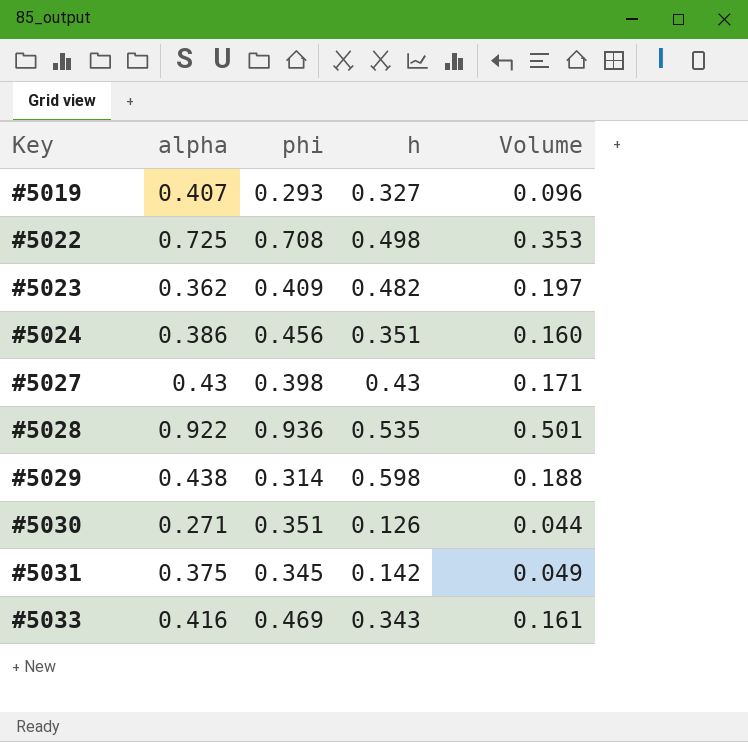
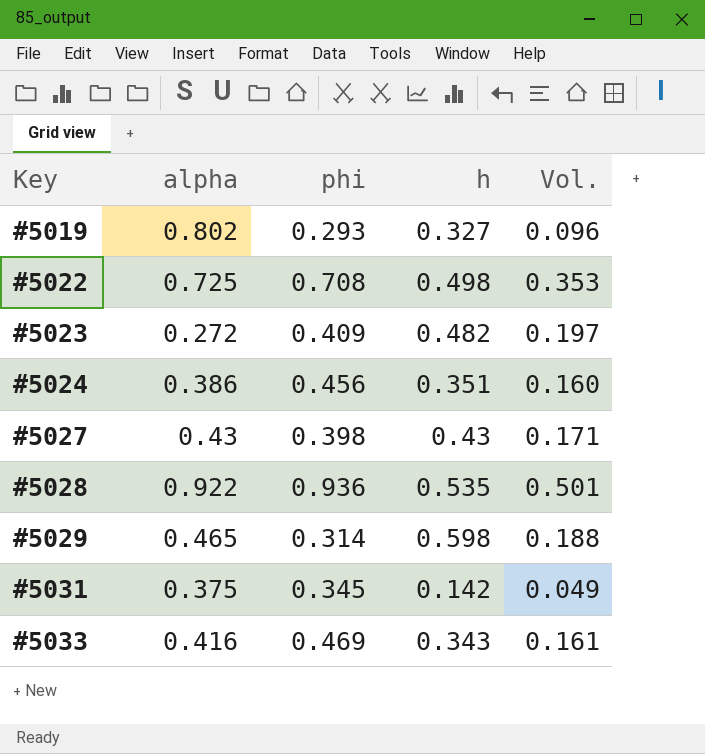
column name: Volume -> Vol.
row #5030: 0.271 | 0.351 | 0.126 | 0.044 -> none
#5019 | alpha: 0.407 -> 0.802
#5023 | alpha: 0.362 -> 0.272
#5029 | alpha: 0.438 -> 0.465

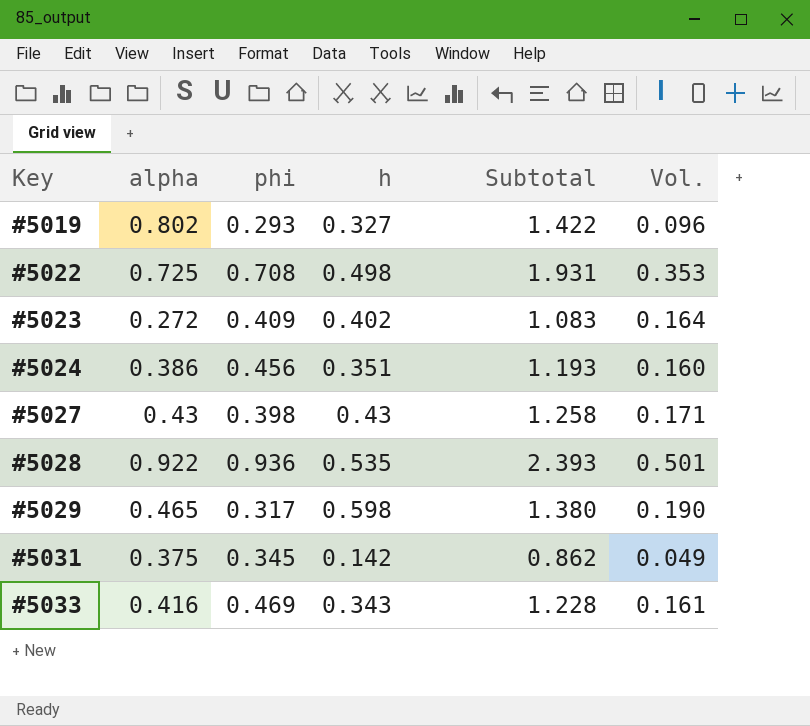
column Subtotal | formula: none -> [alpha] + [phi] + [h]
#5023 | h: 0.482 -> 0.402
#5023 | Vol.: 0.197 -> 0.164
#5029 | phi: 0.314 -> 0.317
#5029 | Vol.: 0.188 -> 0.190

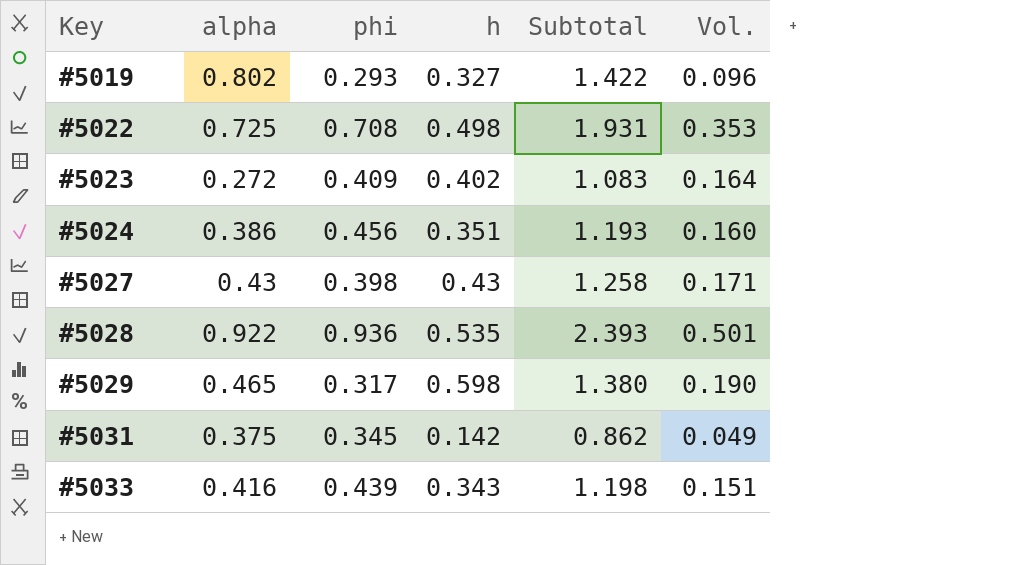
#5033 | phi: 0.469 -> 0.439
#5033 | Subtotal: 1.228 -> 1.198
#5033 | Vol.: 0.161 -> 0.151

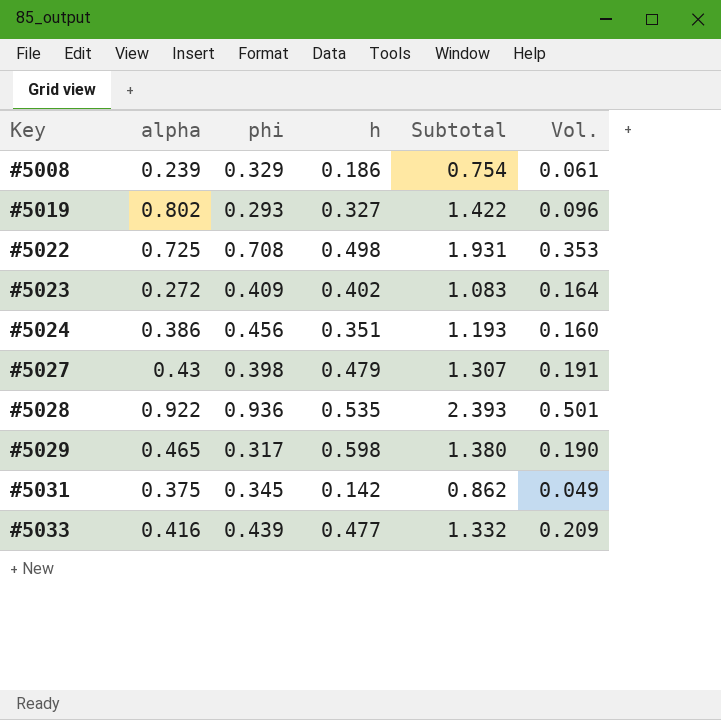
row #5008: none -> 0.239 | 0.329 | 0.186 | 0.754 | 0.061
#5027 | h: 0.43 -> 0.479
#5027 | Subtotal: 1.258 -> 1.307
#5027 | Vol.: 0.171 -> 0.191
#5033 | h: 0.343 -> 0.477
#5033 | Subtotal: 1.198 -> 1.332
#5033 | Vol.: 0.151 -> 0.209

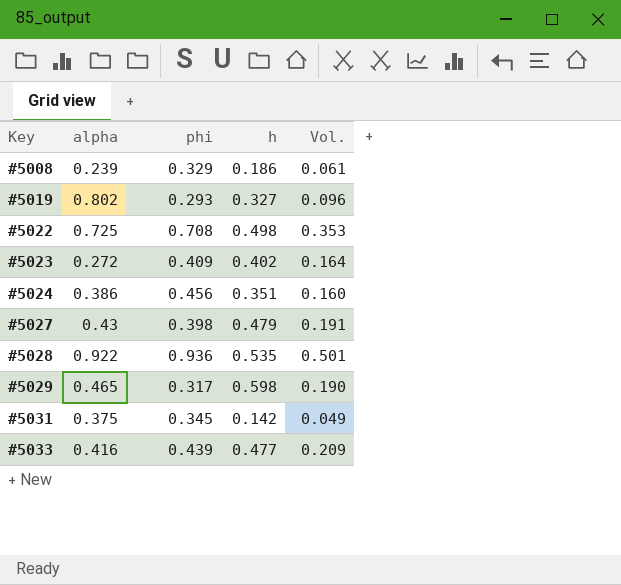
column Subtotal | formula: [alpha] + [phi] + [h] -> none

